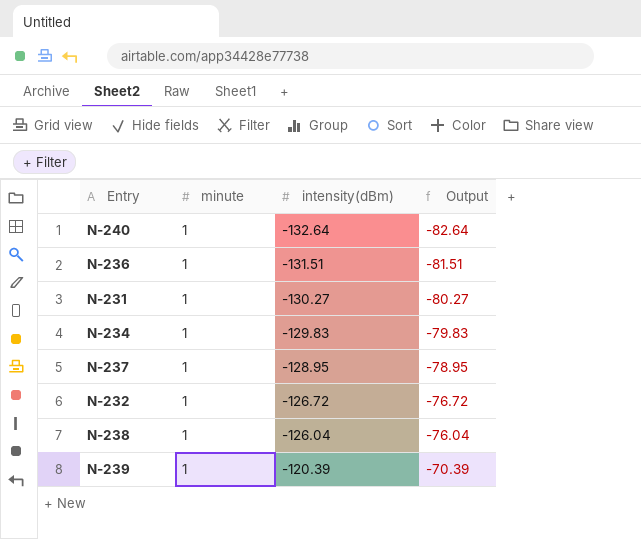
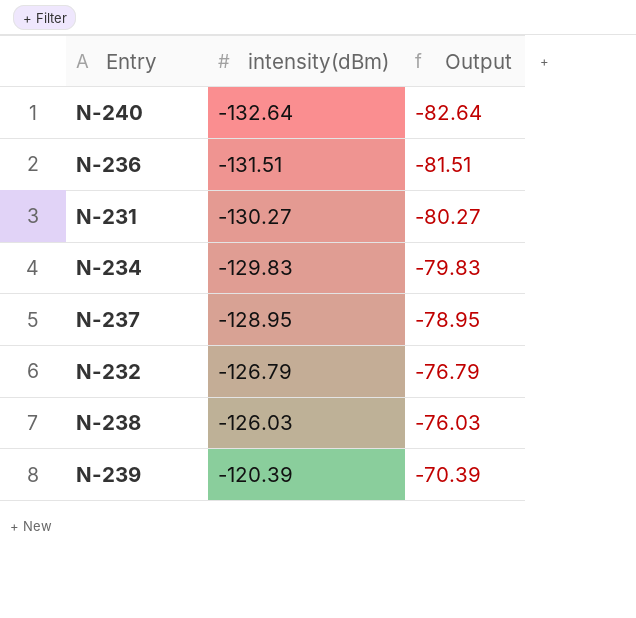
column minute | position: 2 -> none
N-232 | intensity(dBm): -126.72 -> -126.79
N-232 | Output: -76.72 -> -76.79
N-238 | intensity(dBm): -126.04 -> -126.03
N-238 | Output: -76.04 -> -76.03

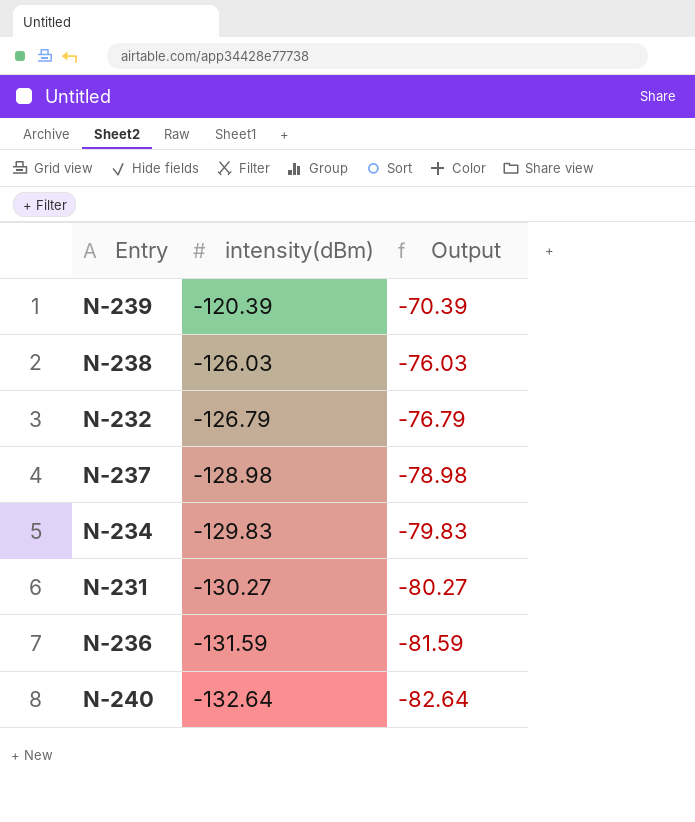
row order: intensity(dBm) ascending -> intensity(dBm) descending
N-237 | intensity(dBm): -128.95 -> -128.98
N-237 | Output: -78.95 -> -78.98
N-236 | intensity(dBm): -131.51 -> -131.59
N-236 | Output: -81.51 -> -81.59

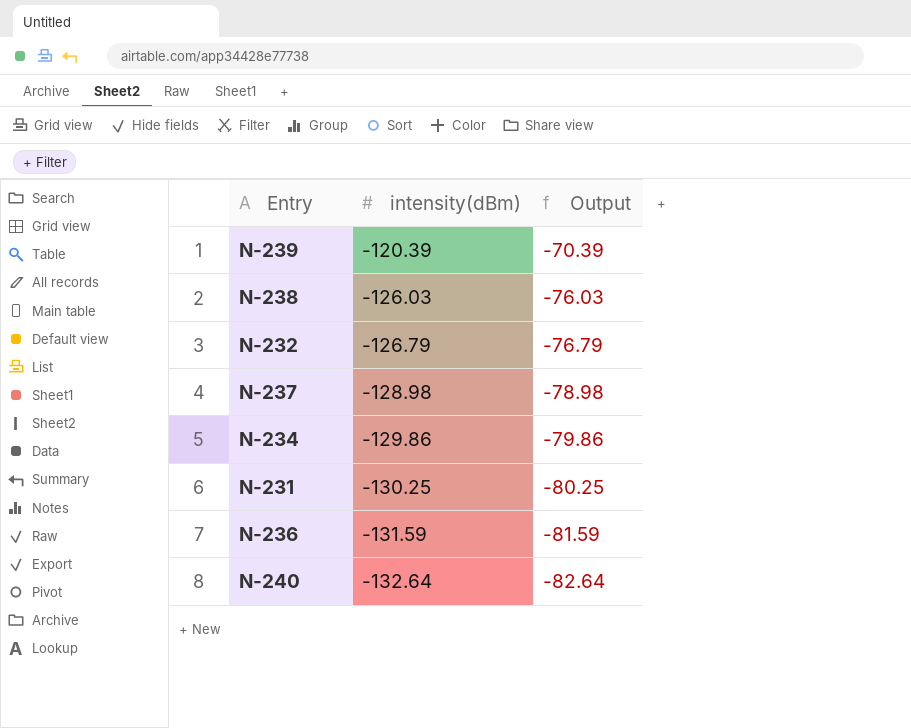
N-234 | intensity(dBm): -129.83 -> -129.86
N-234 | Output: -79.83 -> -79.86
N-231 | intensity(dBm): -130.27 -> -130.25
N-231 | Output: -80.27 -> -80.25

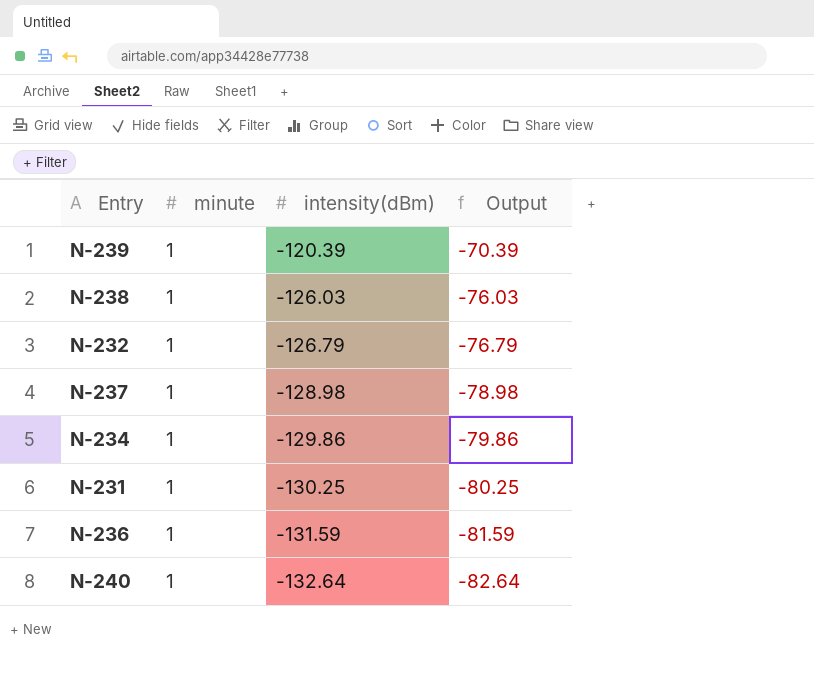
column minute | position: none -> 2

